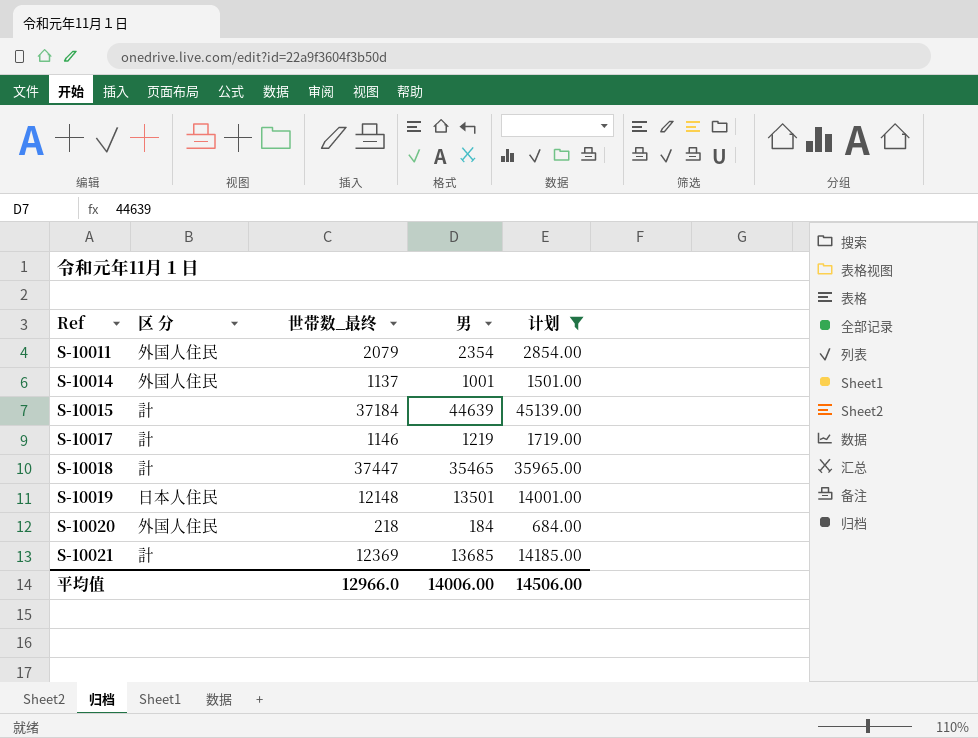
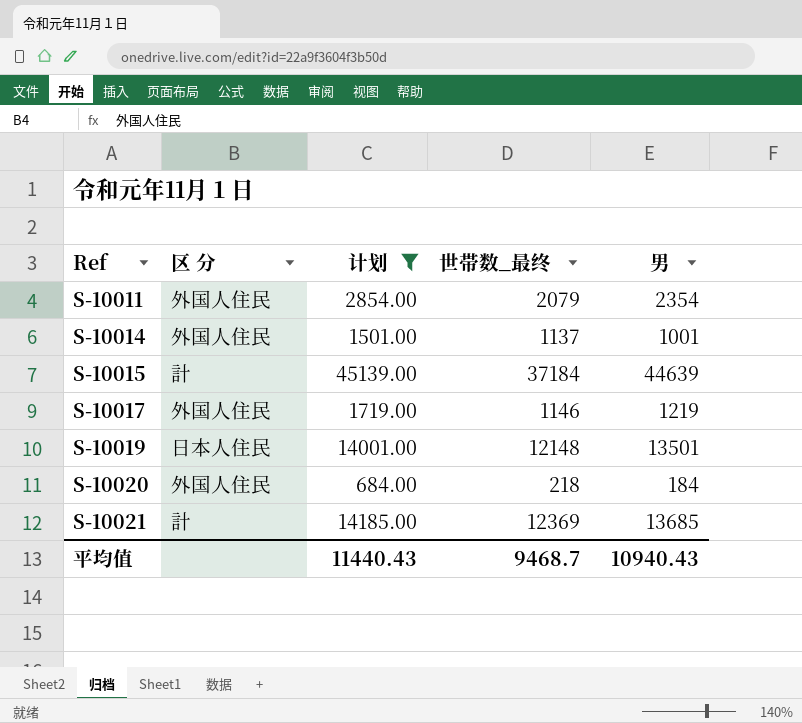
column 计划 | position: 5 -> 3
row S-10018: 計 | 37447 | 35465 | 35965.00 -> none
S-10017 | 区 分: 計 -> 外国人住民
平均值 | 计划: 14506.00 -> 11440.43
平均值 | 世帯数_最终: 12966.0 -> 9468.7
平均值 | 男: 14006.00 -> 10940.43

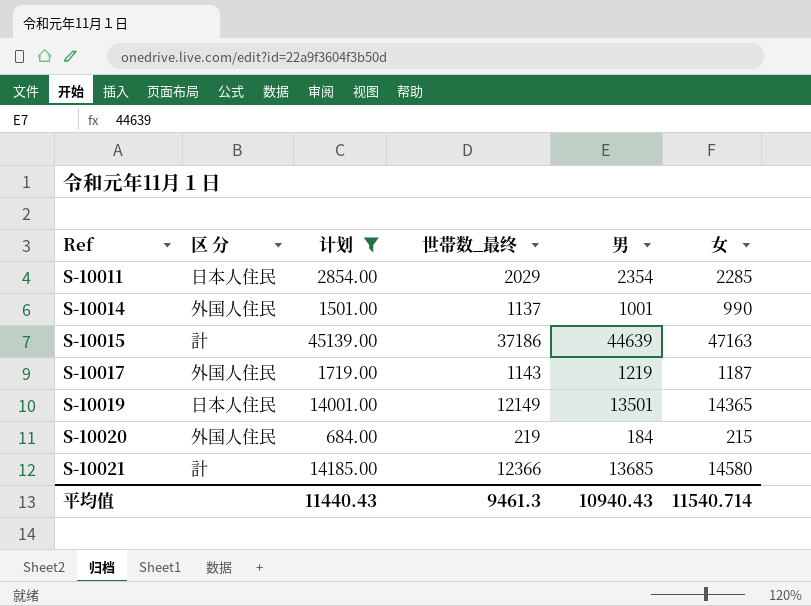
column 女 | position: none -> 6
S-10011 | 区 分: 外国人住民 -> 日本人住民
S-10011 | 世帯数_最终: 2079 -> 2029
S-10015 | 世帯数_最终: 37184 -> 37186
S-10017 | 世帯数_最终: 1146 -> 1143
S-10019 | 世帯数_最终: 12148 -> 12149
S-10020 | 世帯数_最终: 218 -> 219
S-10021 | 世帯数_最终: 12369 -> 12366
平均值 | 世帯数_最终: 9468.7 -> 9461.3

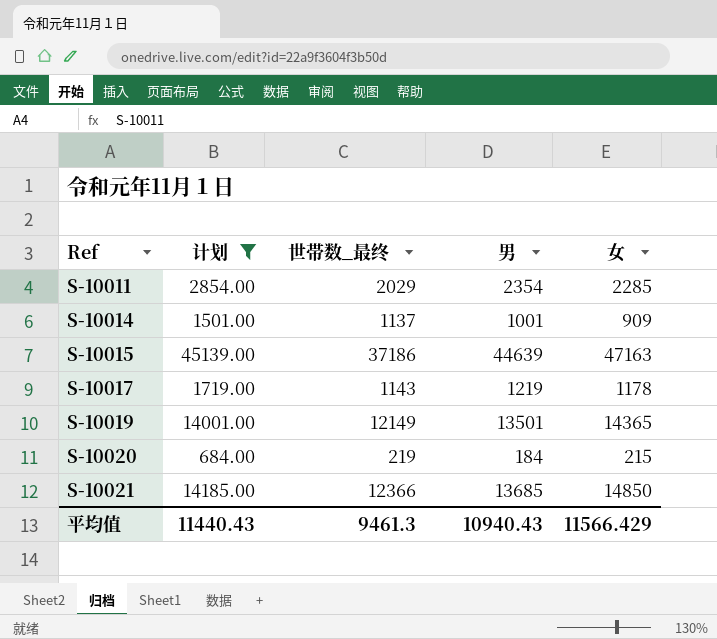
column 区 分 | position: 2 -> none
S-10014 | 女: 990 -> 909
S-10017 | 女: 1187 -> 1178
S-10021 | 女: 14580 -> 14850
平均值 | 女: 11540.714 -> 11566.429

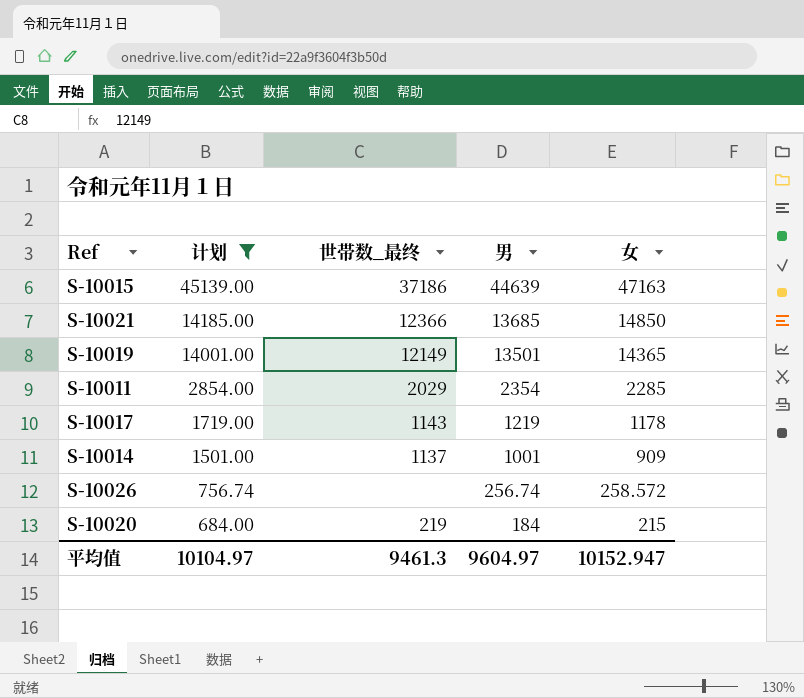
row order: Ref ascending -> 计划 descending
row S-10026: none -> 756.74 | none | 256.74 | 258.572
平均值 | 计划: 11440.43 -> 10104.97
平均值 | 男: 10940.43 -> 9604.97
平均值 | 女: 11566.429 -> 10152.947

